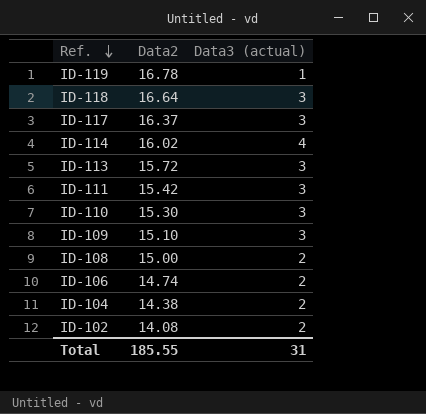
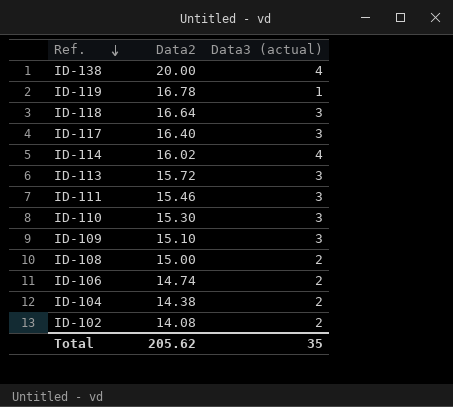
row ID-138: none -> 20.00 | 4
ID-117 | Data2: 16.37 -> 16.40
ID-111 | Data2: 15.42 -> 15.46
Total | Data2: 185.55 -> 205.62
Total | Data3 (actual): 31 -> 35

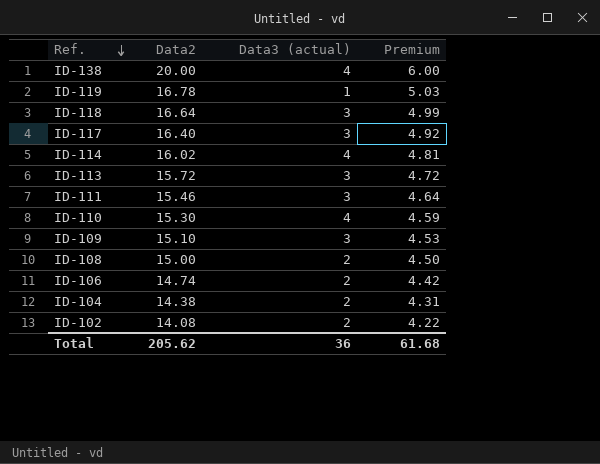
column Premium | formula: none -> [Data2] * 0.3
ID-110 | Data3 (actual): 3 -> 4
Total | Data3 (actual): 35 -> 36

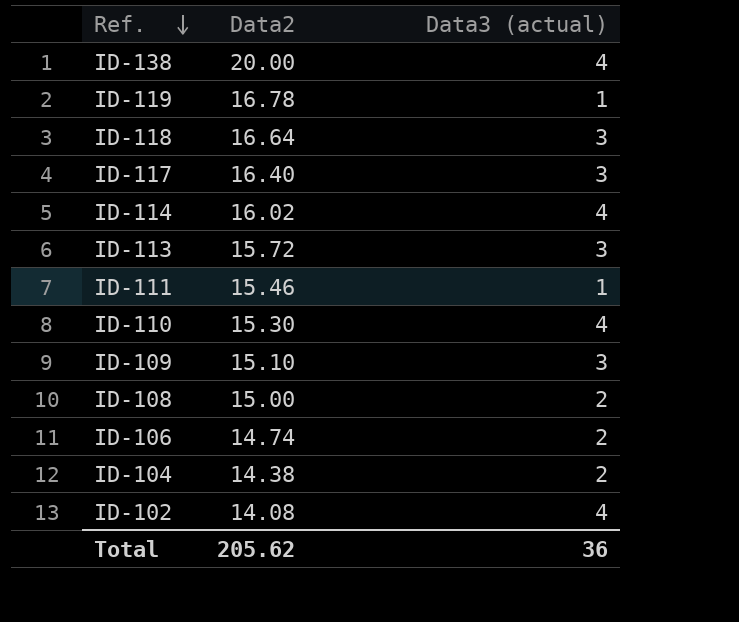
column Premium | formula: [Data2] * 0.3 -> none
ID-111 | Data3 (actual): 3 -> 1
ID-102 | Data3 (actual): 2 -> 4

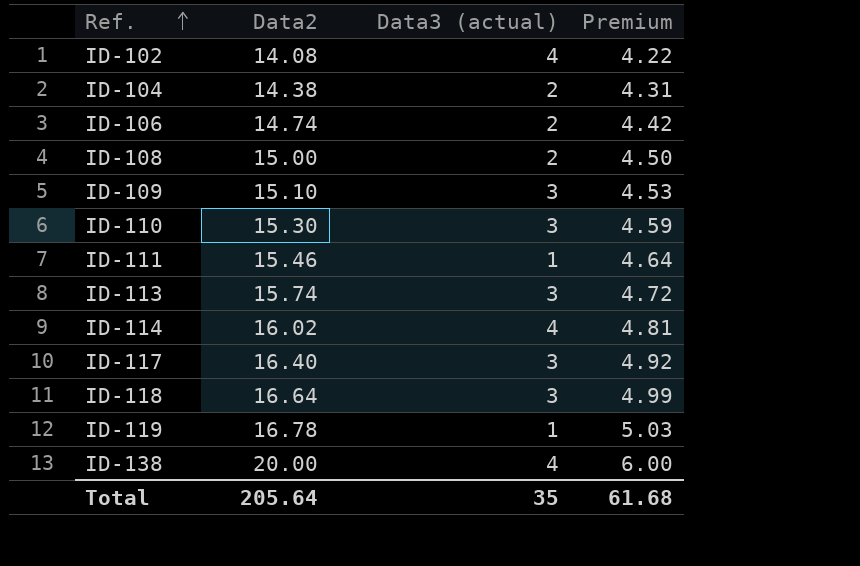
row order: Ref. descending -> Ref. ascending
column Premium | formula: none -> [Data2] * 0.3
ID-110 | Data3 (actual): 4 -> 3
ID-113 | Data2: 15.72 -> 15.74
Total | Data2: 205.62 -> 205.64
Total | Data3 (actual): 36 -> 35

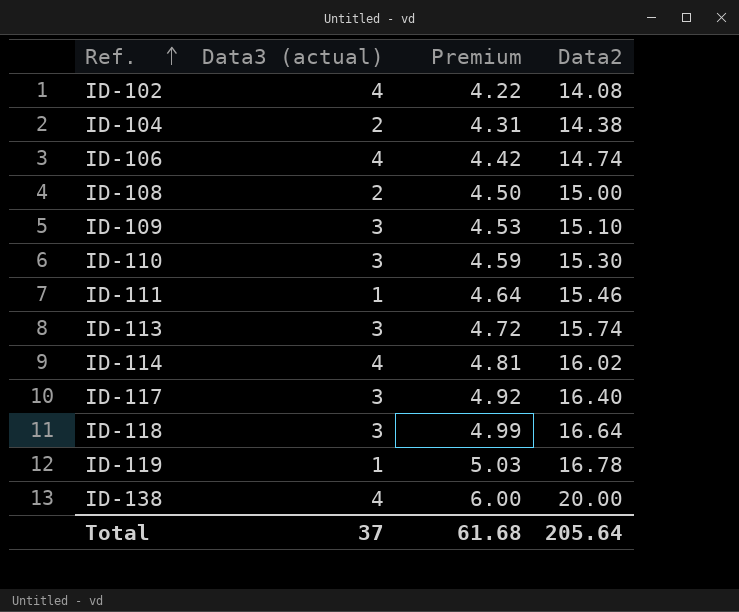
column Data2 | position: 2 -> 4
ID-106 | Data3 (actual): 2 -> 4
Total | Data3 (actual): 35 -> 37

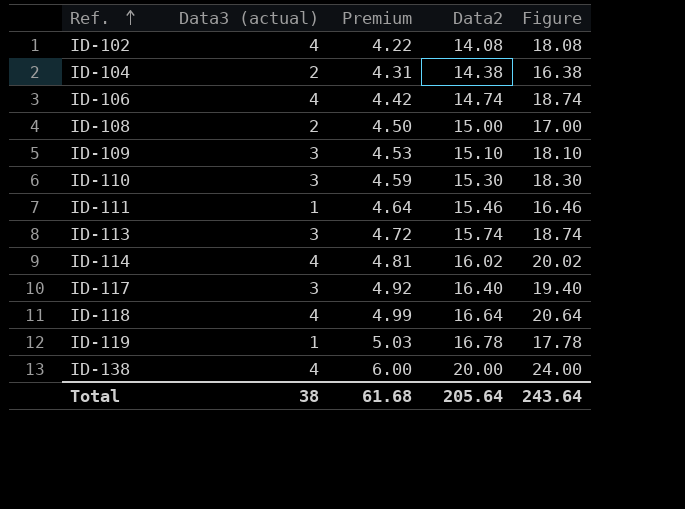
column Figure | formula: none -> [Data3 (actual)] + [Data2]
ID-118 | Data3 (actual): 3 -> 4
Total | Data3 (actual): 37 -> 38

